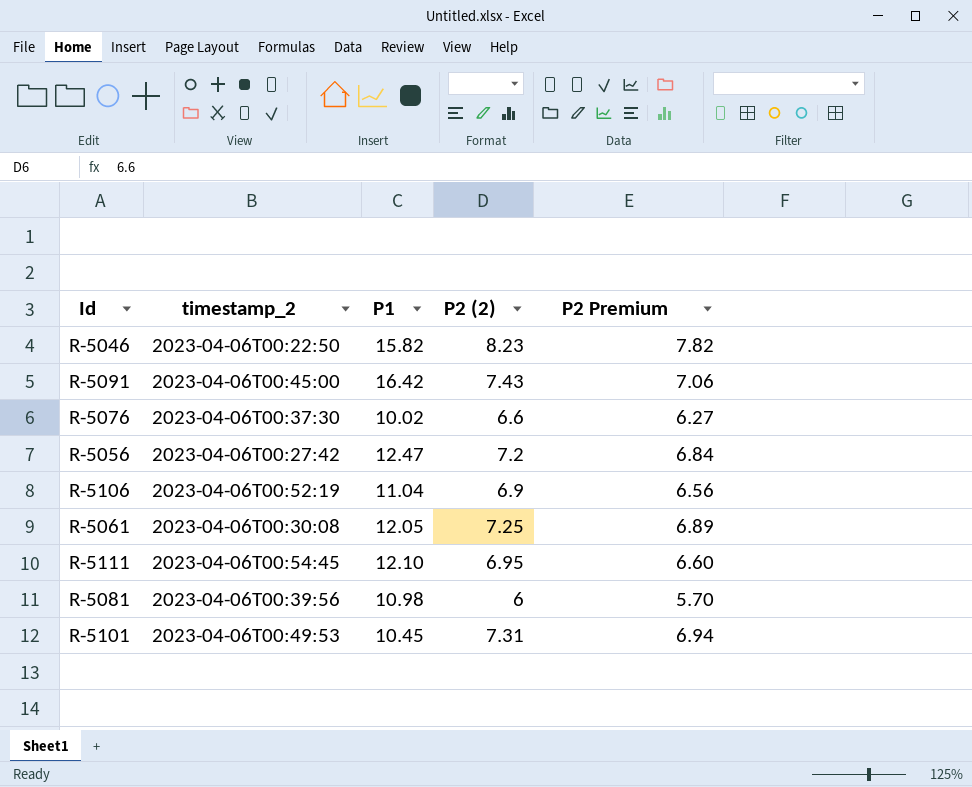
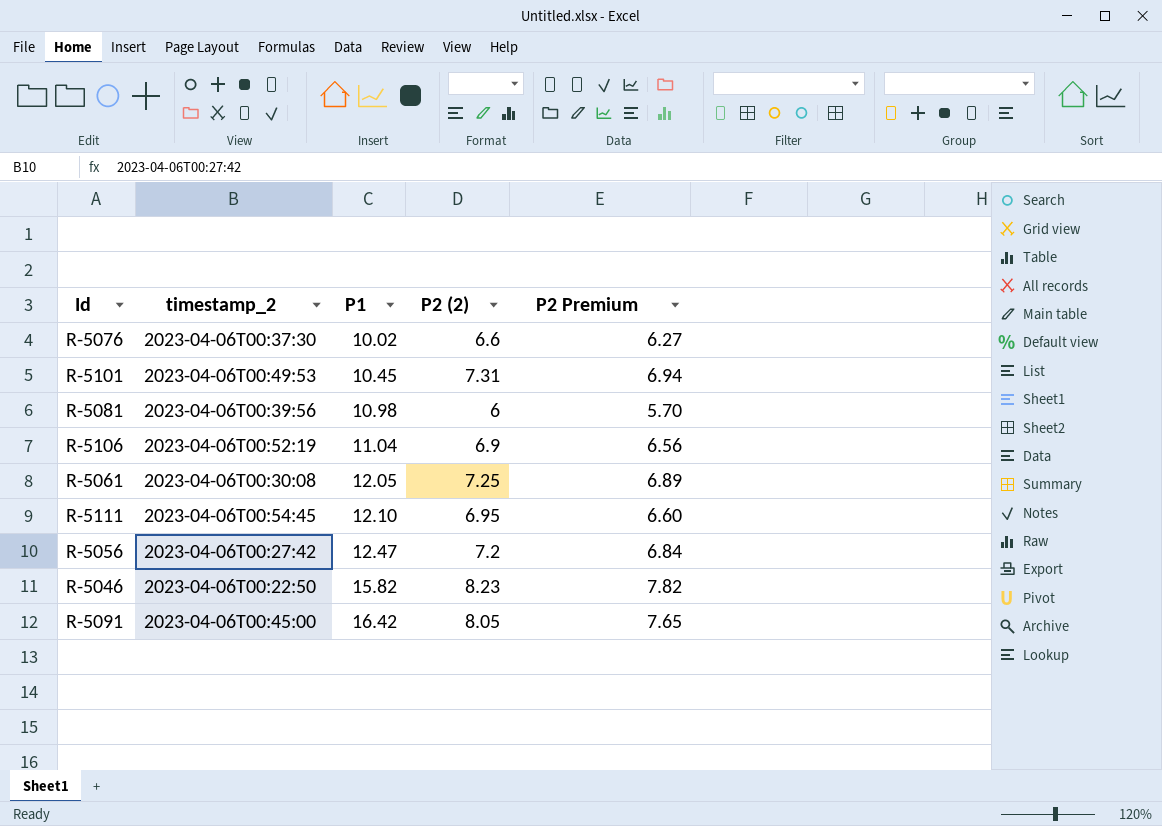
row order: none -> P1 ascending
R-5091 | P2 (2): 7.43 -> 8.05
R-5091 | P2 Premium: 7.06 -> 7.65

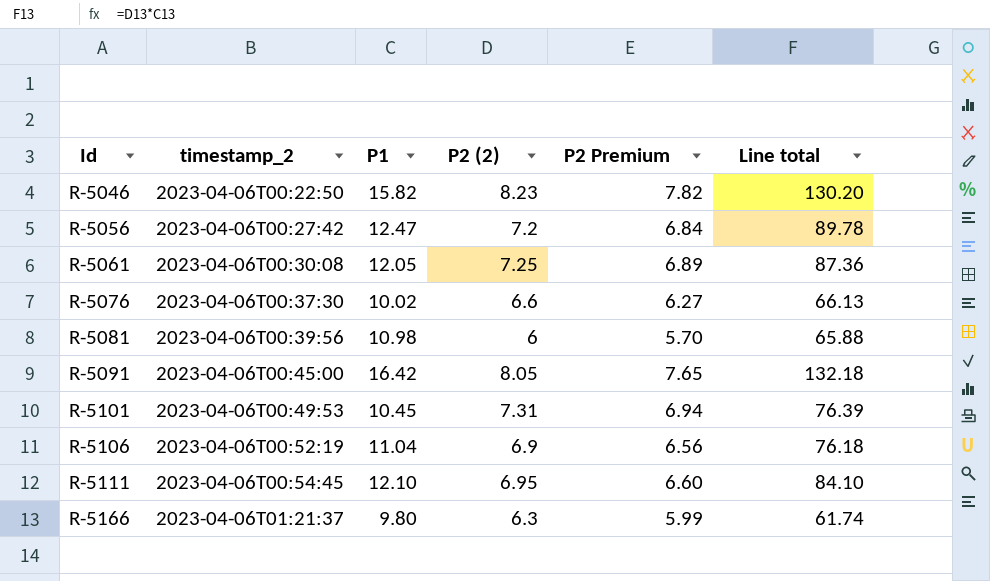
row order: P1 ascending -> Id ascending
column Line total | formula: none -> [P1] * [P2 (2)]
row R-5166: none -> 2023-04-06T01:21:37 | 9.80 | 6.3 | 5.99 | 61.74

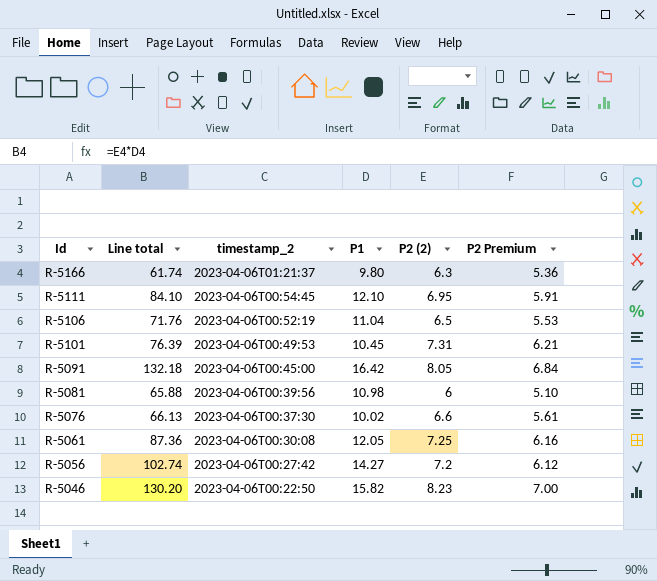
row order: Id ascending -> Id descending
column Line total | position: 6 -> 2
column P2 Premium | formula: [P2 (2)] * 0.95 -> [P2 (2)] * 0.85
R-5106 | Line total: 76.18 -> 71.76
R-5106 | P2 (2): 6.9 -> 6.5
R-5056 | Line total: 89.78 -> 102.74
R-5056 | P1: 12.47 -> 14.27

